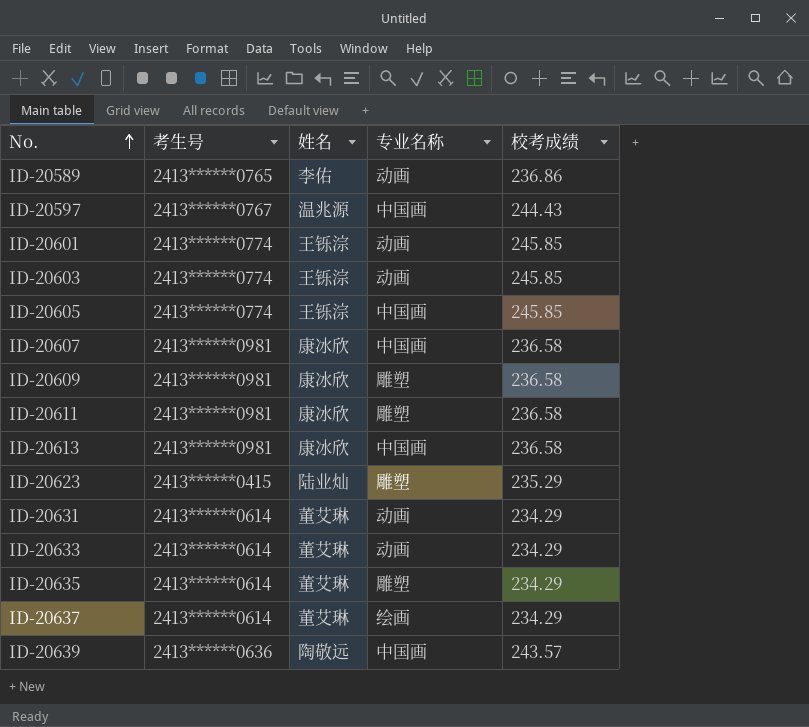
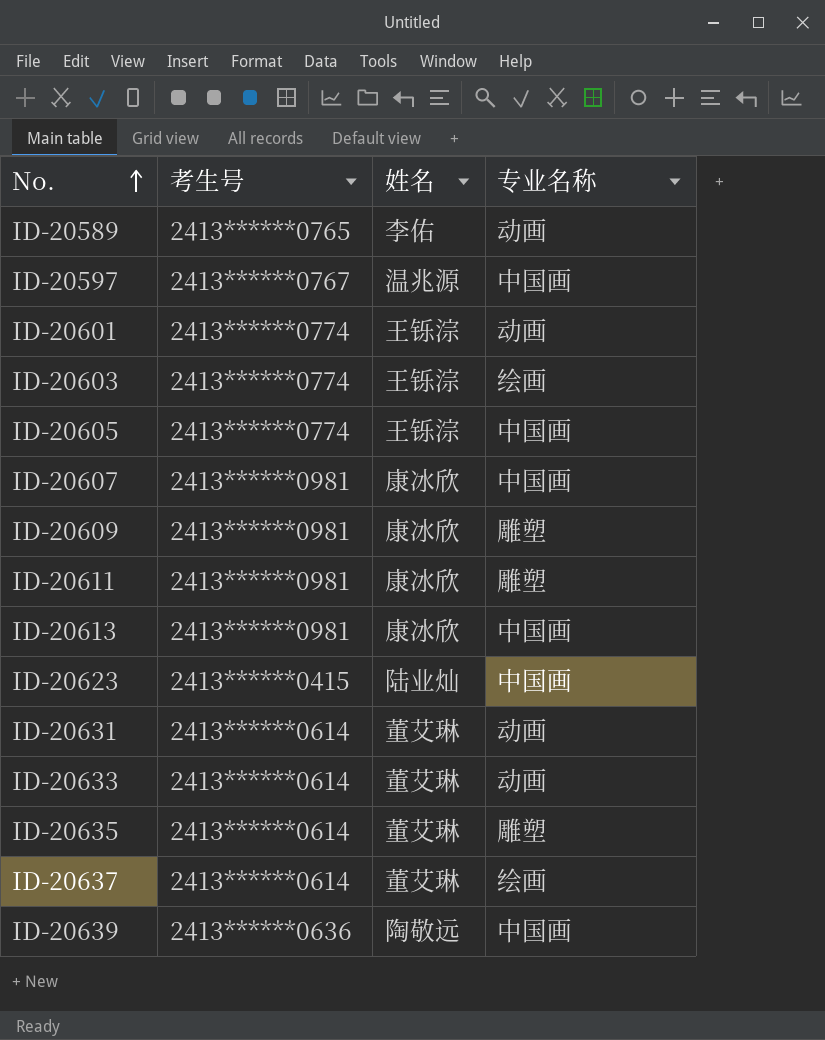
column 校考成绩 | position: 5 -> none
ID-20603 | 专业名称: 动画 -> 绘画
ID-20623 | 专业名称: 雕塑 -> 中国画

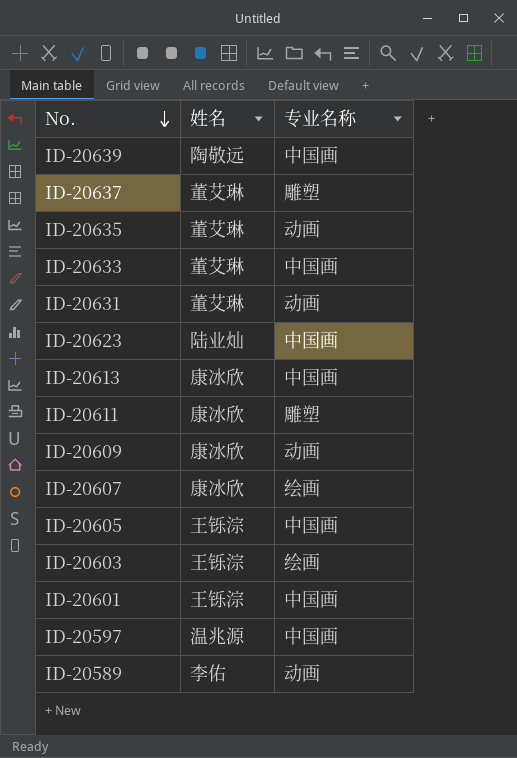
row order: No. ascending -> No. descending
column 考生号 | position: 2 -> none
ID-20637 | 专业名称: 绘画 -> 雕塑
ID-20635 | 专业名称: 雕塑 -> 动画
ID-20633 | 专业名称: 动画 -> 中国画
ID-20609 | 专业名称: 雕塑 -> 动画
ID-20607 | 专业名称: 中国画 -> 绘画
ID-20601 | 专业名称: 动画 -> 中国画

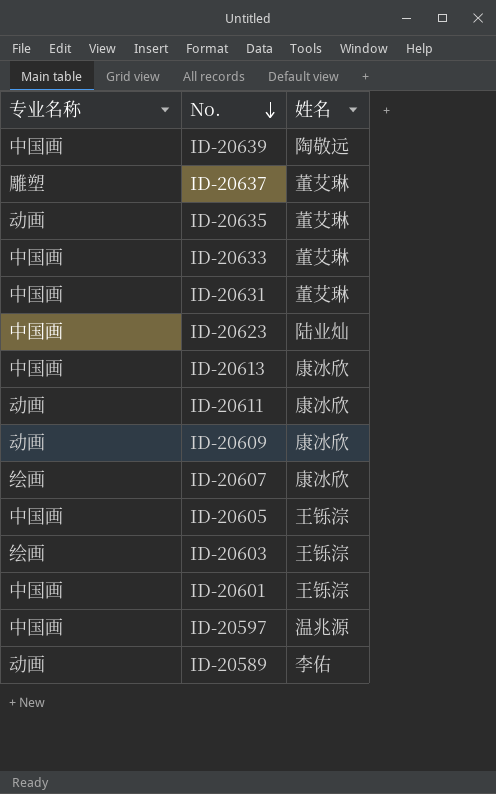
column 专业名称 | position: 3 -> 1
ID-20631 | 专业名称: 动画 -> 中国画
ID-20611 | 专业名称: 雕塑 -> 动画

